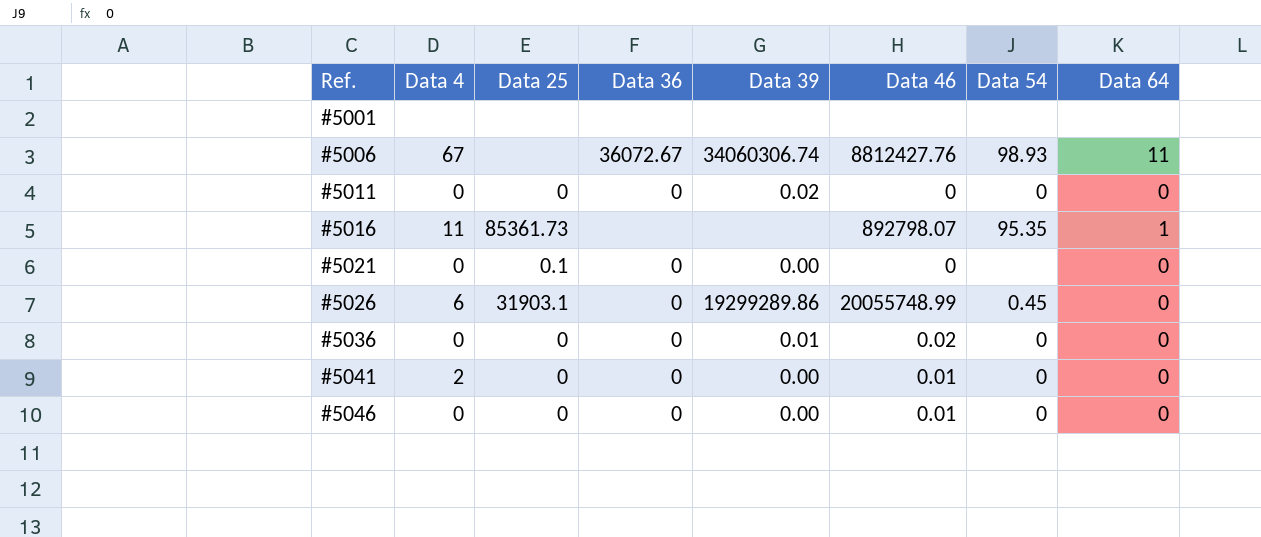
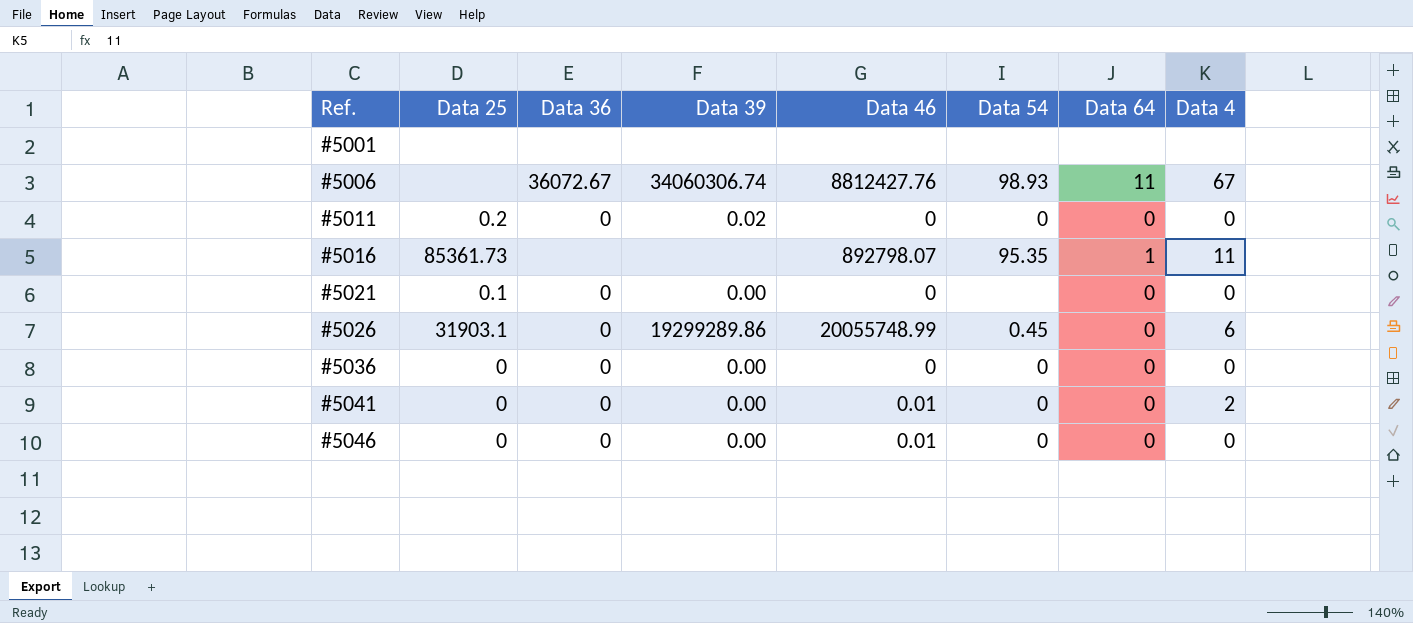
column Data 4 | position: 2 -> 8
#5011 | Data 25: 0 -> 0.2
#5036 | Data 39: 0.01 -> 0.00
#5036 | Data 46: 0.02 -> 0

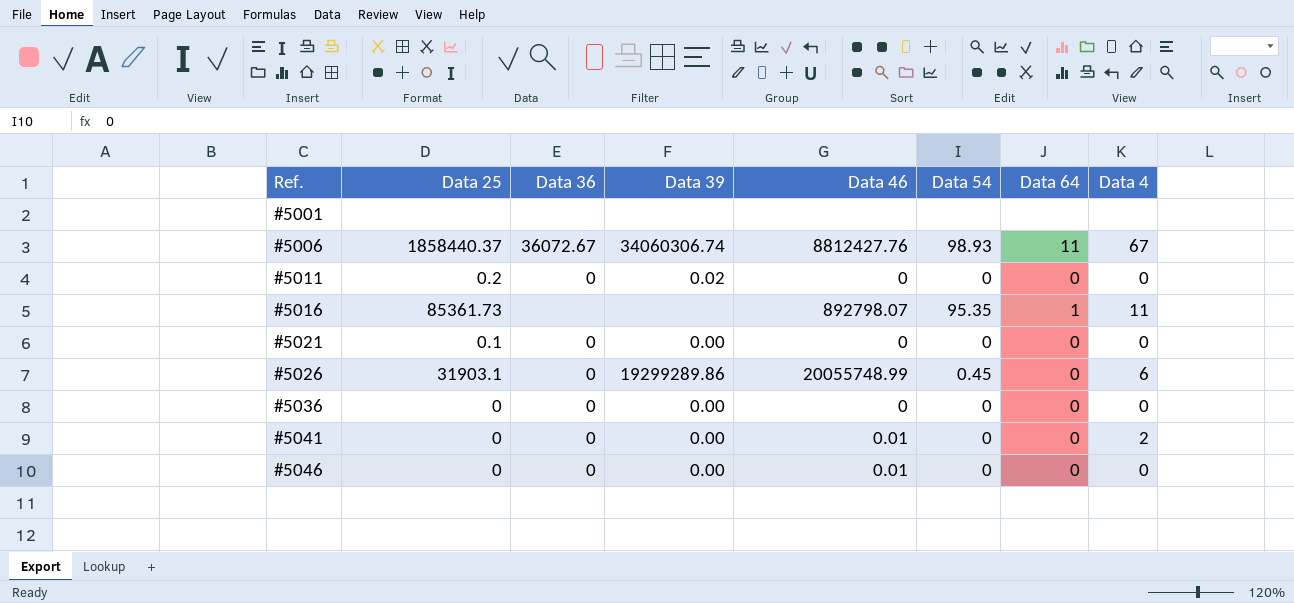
#5006 | Data 25: none -> 1858440.37
#5021 | Data 54: none -> 0

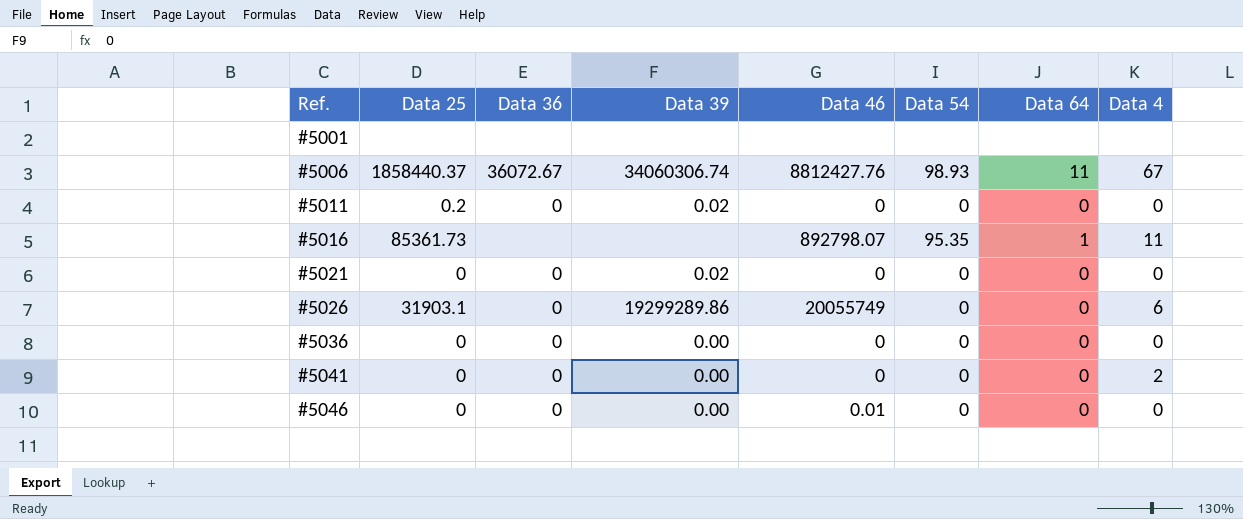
#5021 | Data 25: 0.1 -> 0
#5021 | Data 39: 0.00 -> 0.02
#5026 | Data 46: 20055748.99 -> 20055749
#5026 | Data 54: 0.45 -> 0
#5041 | Data 46: 0.01 -> 0

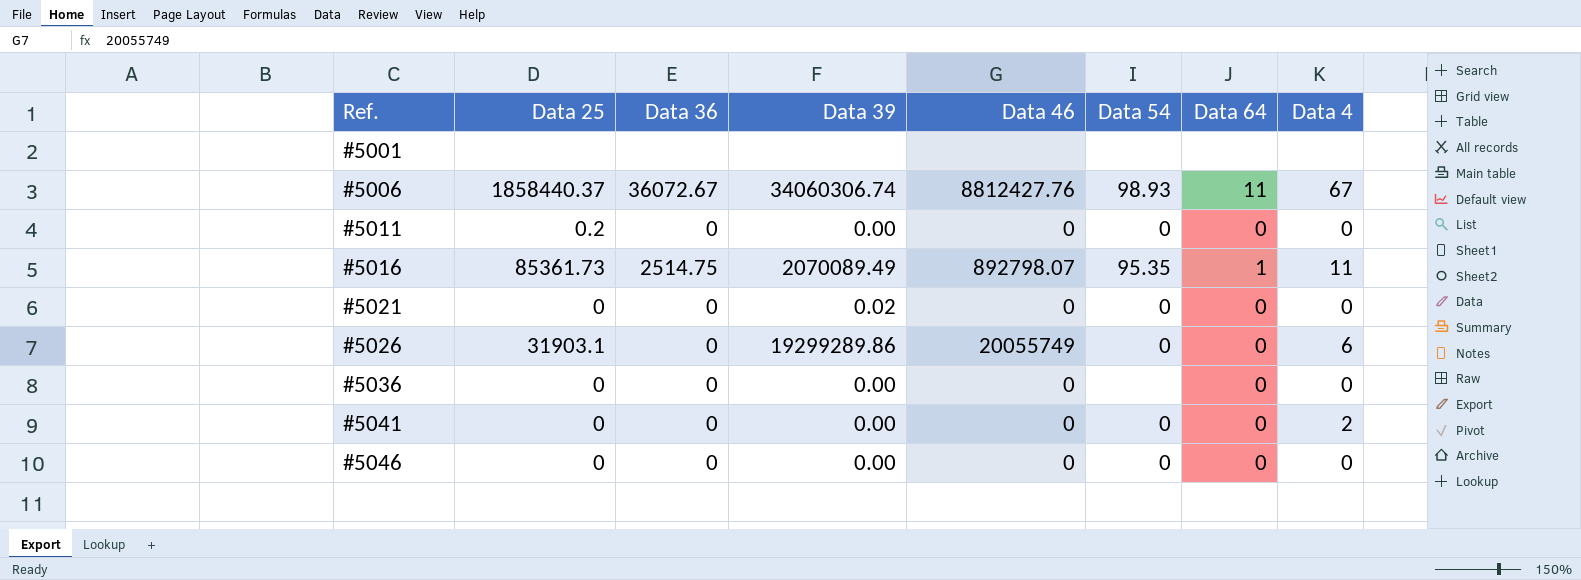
#5011 | Data 39: 0.02 -> 0.00
#5016 | Data 36: none -> 2514.75
#5016 | Data 39: none -> 2070089.49
#5036 | Data 54: 0 -> none
#5046 | Data 46: 0.01 -> 0

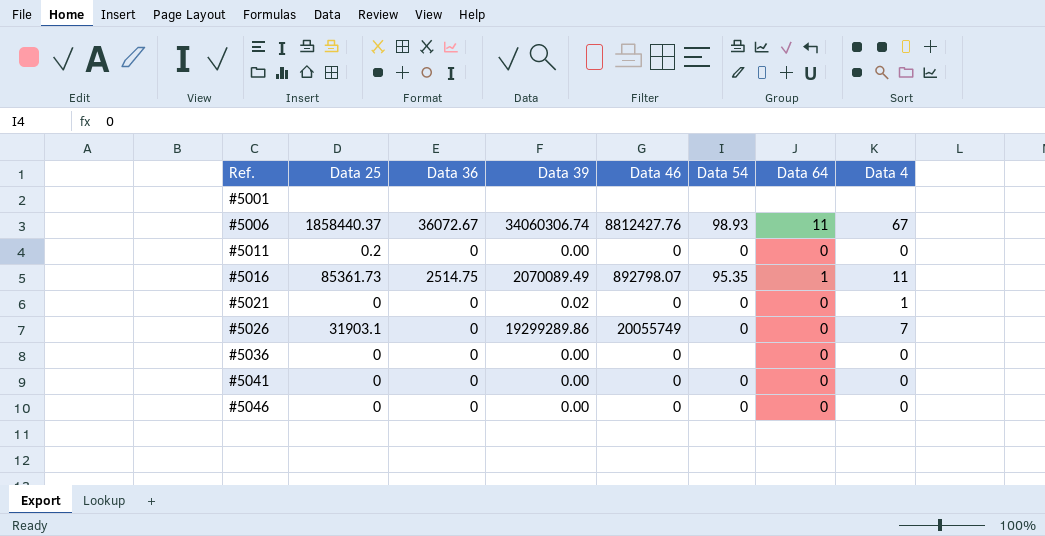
#5021 | Data 4: 0 -> 1
#5026 | Data 4: 6 -> 7
#5041 | Data 4: 2 -> 0

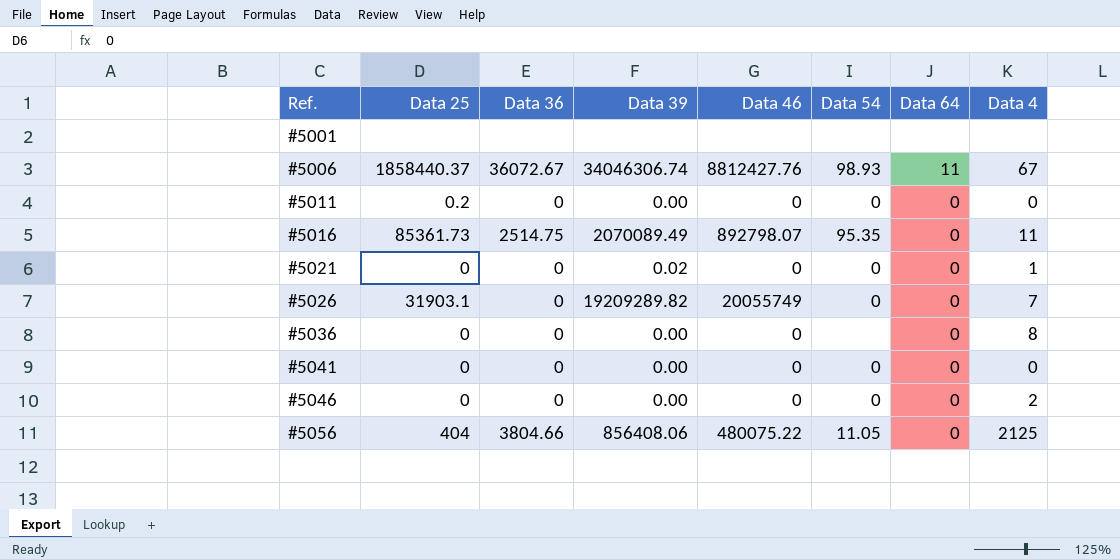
#5006 | Data 39: 34060306.74 -> 34046306.74
#5016 | Data 64: 1 -> 0
#5026 | Data 39: 19299289.86 -> 19209289.82
#5036 | Data 4: 0 -> 8
#5046 | Data 4: 0 -> 2
row #5056: none -> 404 | 3804.66 | 856408.06 | 480075.22 | 11.05 | 0 | 2125

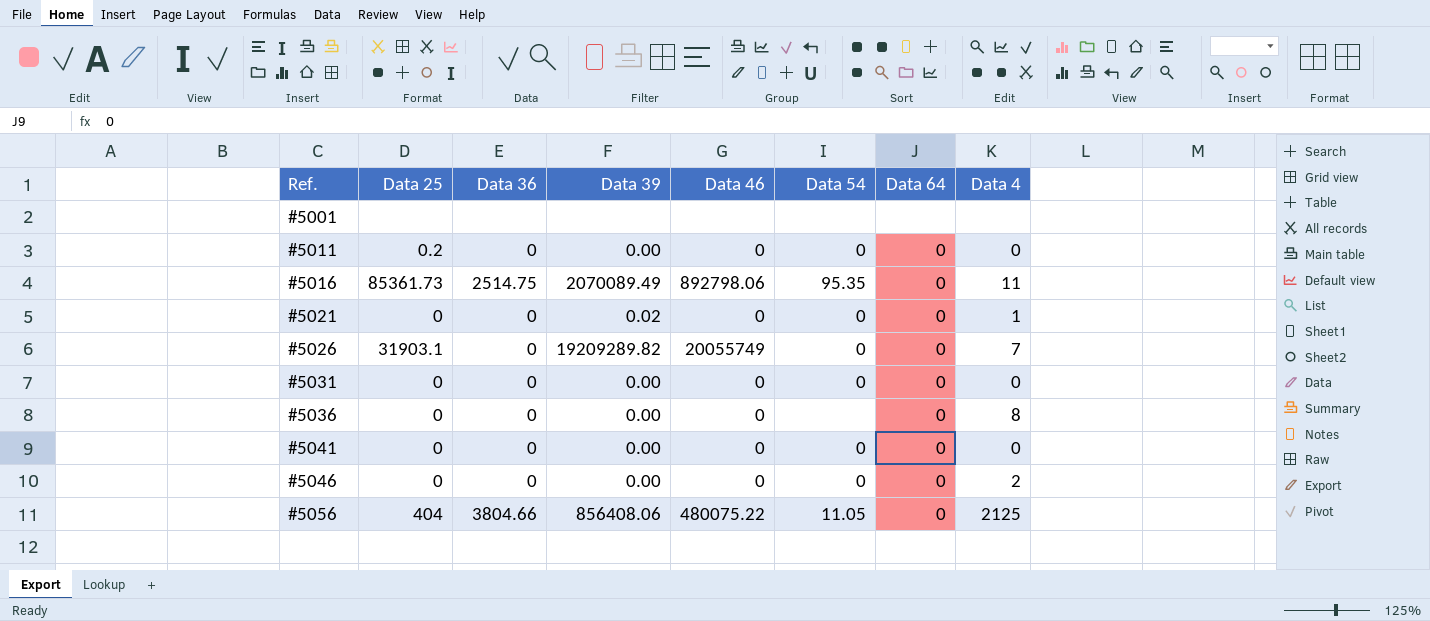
row #5006: 1858440.37 | 36072.67 | 34046306.74 | 8812427.76 | 98.93 | 11 | 67 -> none
#5016 | Data 46: 892798.07 -> 892798.06
row #5031: none -> 0 | 0 | 0.00 | 0 | 0 | 0 | 0

